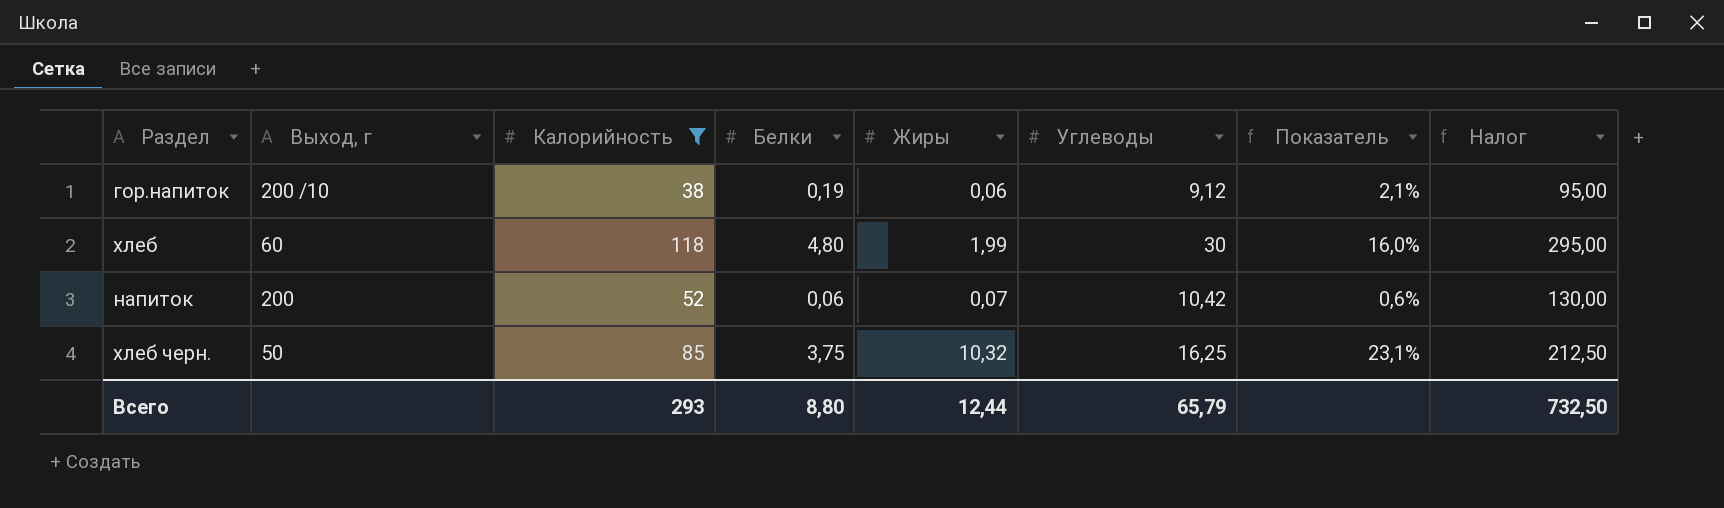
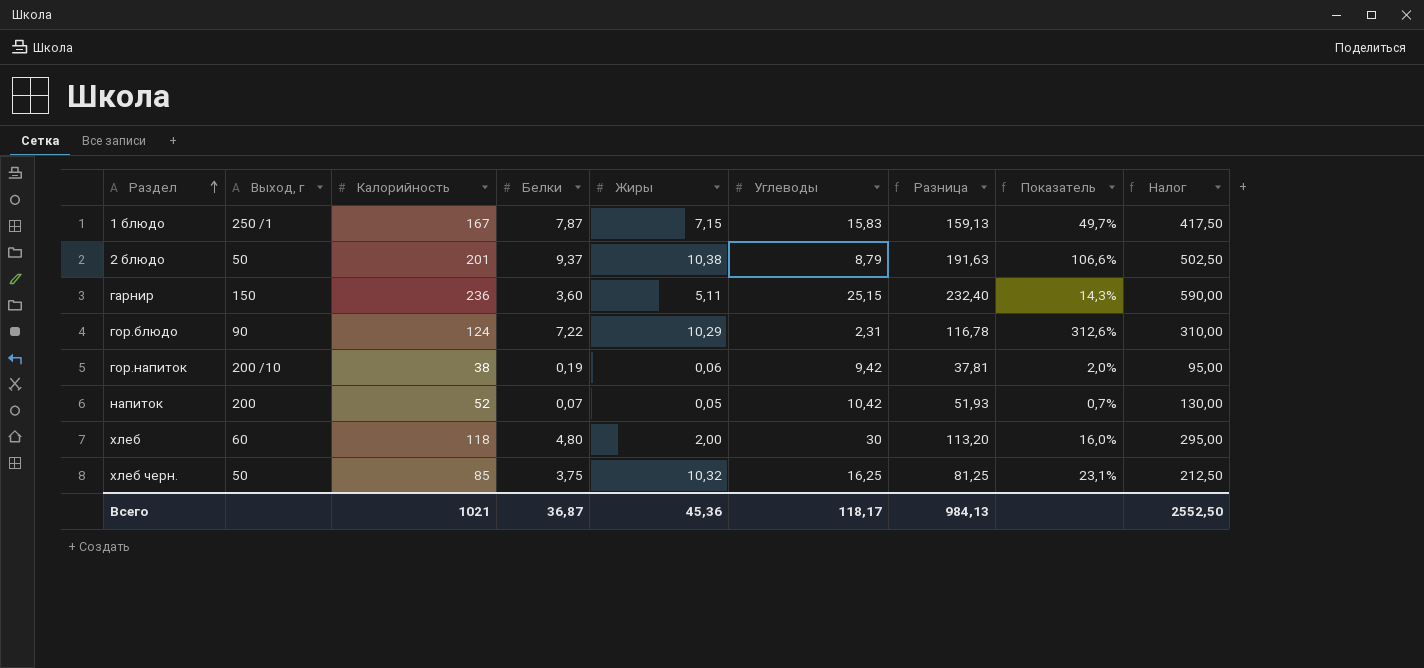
filter: Калорийность <= 118 -> none
row order: none -> Раздел ascending
column Разница | formula: none -> [Калорийность] - [Белки]
гор.напиток | Углеводы: 9,12 -> 9,42
гор.напиток | Показатель: 2,1% -> 2,0%
напиток | Белки: 0,06 -> 0,07
напиток | Жиры: 0,07 -> 0,05
напиток | Показатель: 0,6% -> 0,7%
хлеб | Жиры: 1,99 -> 2,00
Всего | Калорийность: 293 -> 1021
Всего | Белки: 8,80 -> 36,87
Всего | Жиры: 12,44 -> 45,36
Всего | Углеводы: 65,79 -> 118,17
Всего | Налог: 732,50 -> 2552,50

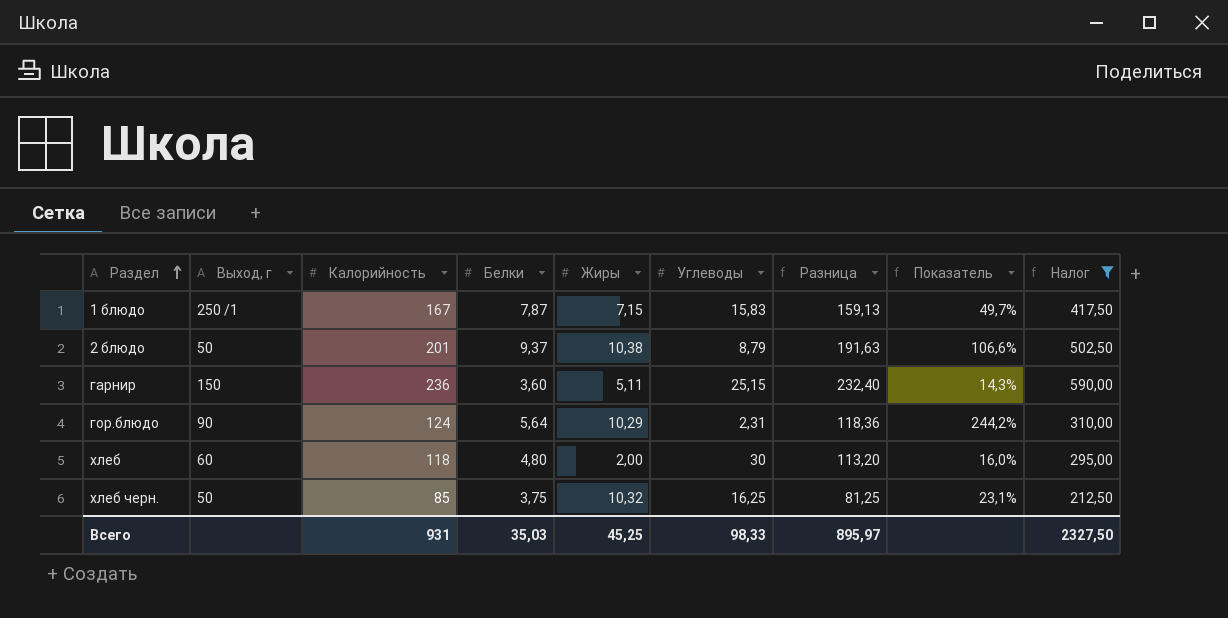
filter: none -> Налог >= 212,50
гор.блюдо | Белки: 7,22 -> 5,64
гор.блюдо | Разница: 116,78 -> 118,36
гор.блюдо | Показатель: 312,6% -> 244,2%
Всего | Калорийность: 1021 -> 931
Всего | Белки: 36,87 -> 35,03
Всего | Жиры: 45,36 -> 45,25
Всего | Углеводы: 118,17 -> 98,33
Всего | Разница: 984,13 -> 895,97
Всего | Налог: 2552,50 -> 2327,50

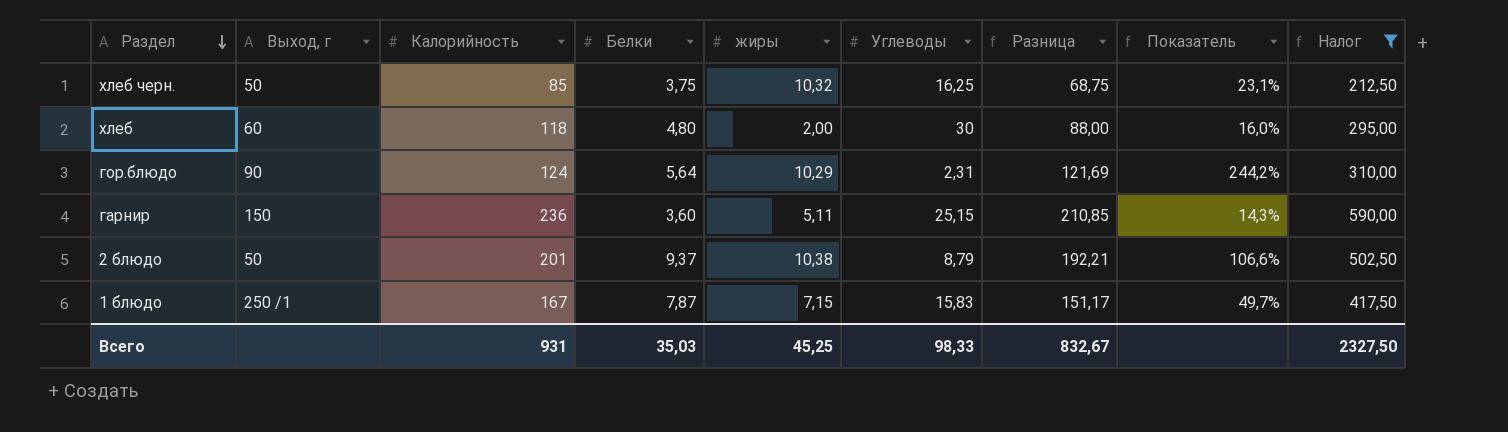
row order: Раздел ascending -> Раздел descending
column name: Жиры -> жиры
column Разница | formula: [Калорийность] - [Белки] -> [Калорийность] - [Углеводы]
Всего | Разница: 895,97 -> 832,67

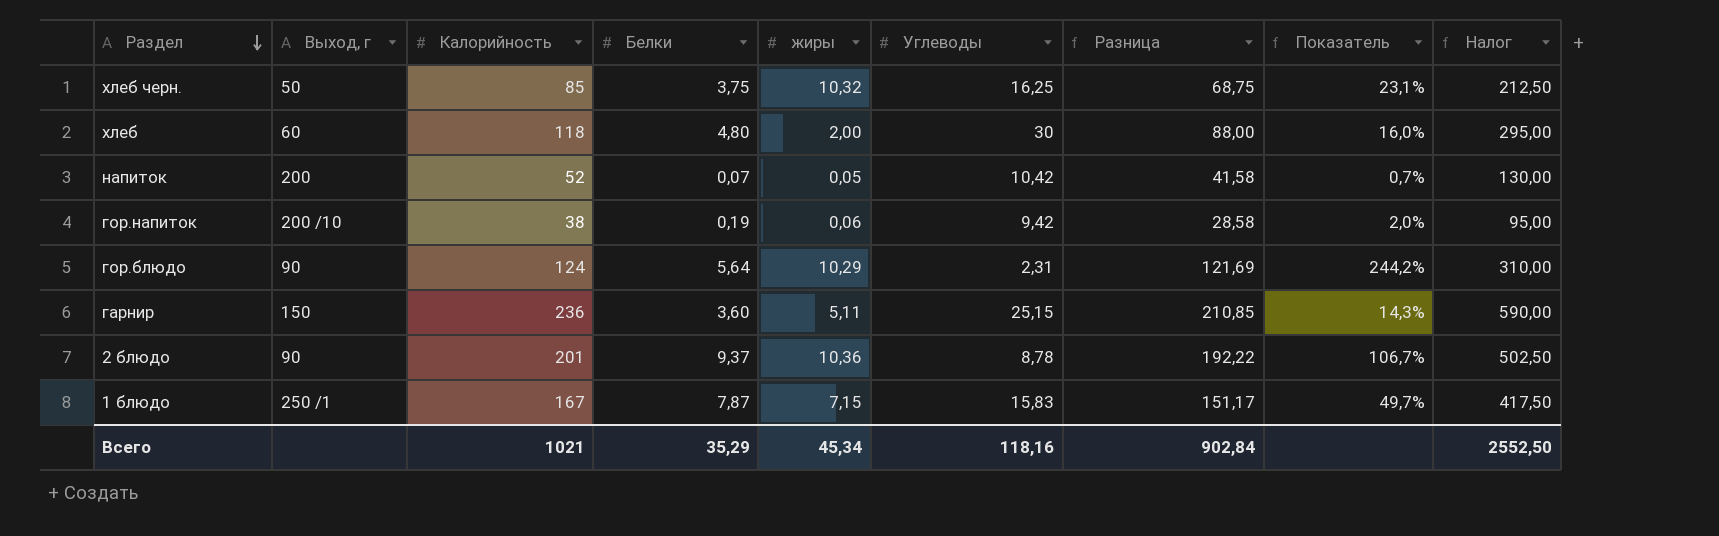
filter: Налог >= 212,50 -> none
2 блюдо | Выход, г: 50 -> 90
2 блюдо | жиры: 10,38 -> 10,36
2 блюдо | Углеводы: 8,79 -> 8,78
2 блюдо | Разница: 192,21 -> 192,22
2 блюдо | Показатель: 106,6% -> 106,7%
Всего | Калорийность: 931 -> 1021
Всего | Белки: 35,03 -> 35,29
Всего | жиры: 45,25 -> 45,34
Всего | Углеводы: 98,33 -> 118,16
Всего | Разница: 832,67 -> 902,84
Всего | Налог: 2327,50 -> 2552,50

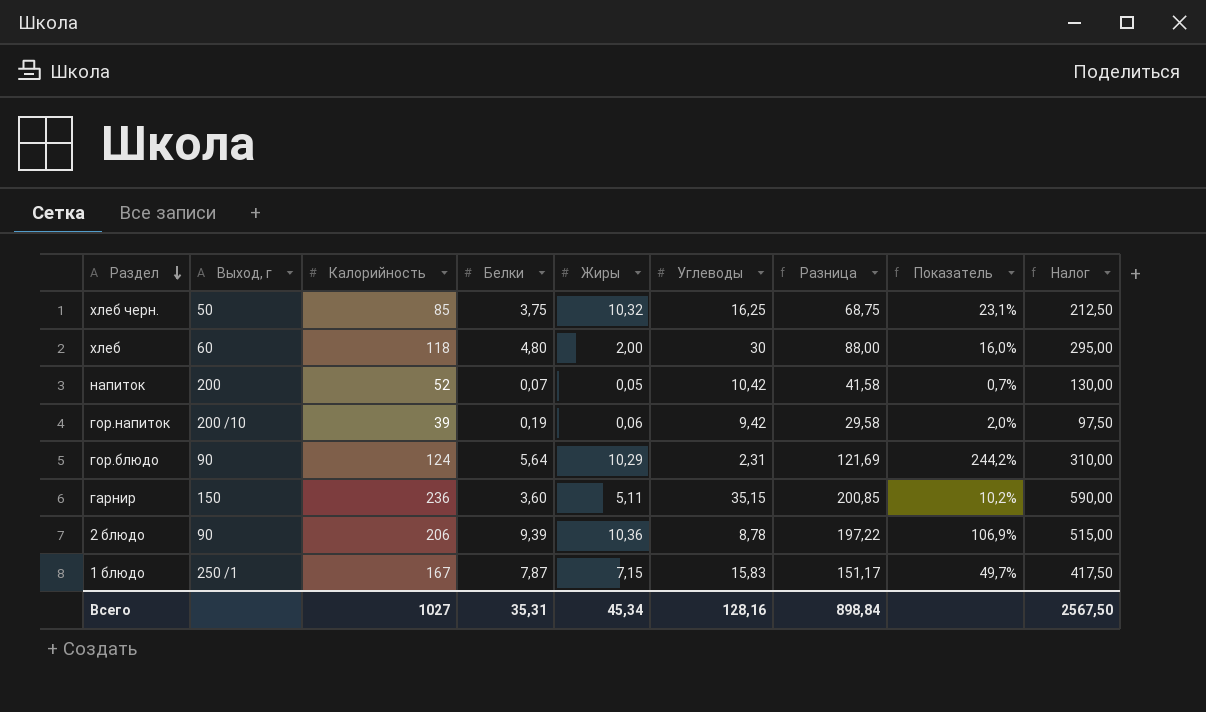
column name: жиры -> Жиры
гор.напиток | Калорийность: 38 -> 39
гор.напиток | Разница: 28,58 -> 29,58
гор.напиток | Налог: 95,00 -> 97,50
гарнир | Углеводы: 25,15 -> 35,15
гарнир | Разница: 210,85 -> 200,85
гарнир | Показатель: 14,3% -> 10,2%
2 блюдо | Калорийность: 201 -> 206
2 блюдо | Белки: 9,37 -> 9,39
2 блюдо | Разница: 192,22 -> 197,22
2 блюдо | Показатель: 106,7% -> 106,9%
2 блюдо | Налог: 502,50 -> 515,00
Всего | Калорийность: 1021 -> 1027
Всего | Белки: 35,29 -> 35,31
Всего | Углеводы: 118,16 -> 128,16
Всего | Разница: 902,84 -> 898,84
Всего | Налог: 2552,50 -> 2567,50

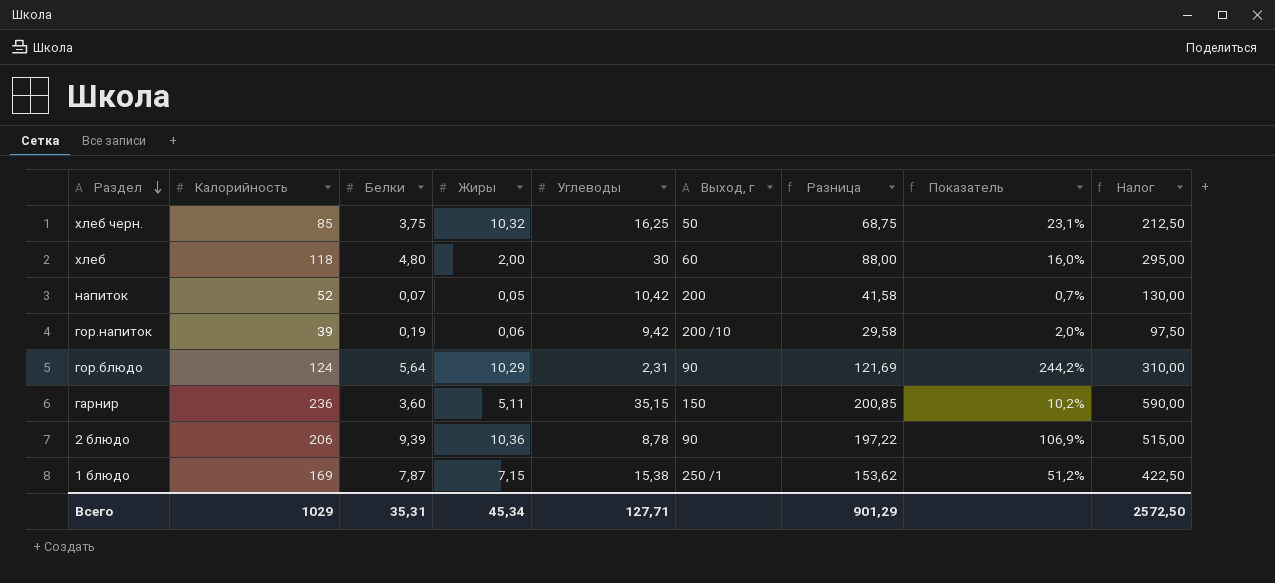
column Выход, г | position: 2 -> 6
1 блюдо | Калорийность: 167 -> 169
1 блюдо | Углеводы: 15,83 -> 15,38
1 блюдо | Разница: 151,17 -> 153,62
1 блюдо | Показатель: 49,7% -> 51,2%
1 блюдо | Налог: 417,50 -> 422,50
Всего | Калорийность: 1027 -> 1029
Всего | Углеводы: 128,16 -> 127,71
Всего | Разница: 898,84 -> 901,29
Всего | Налог: 2567,50 -> 2572,50

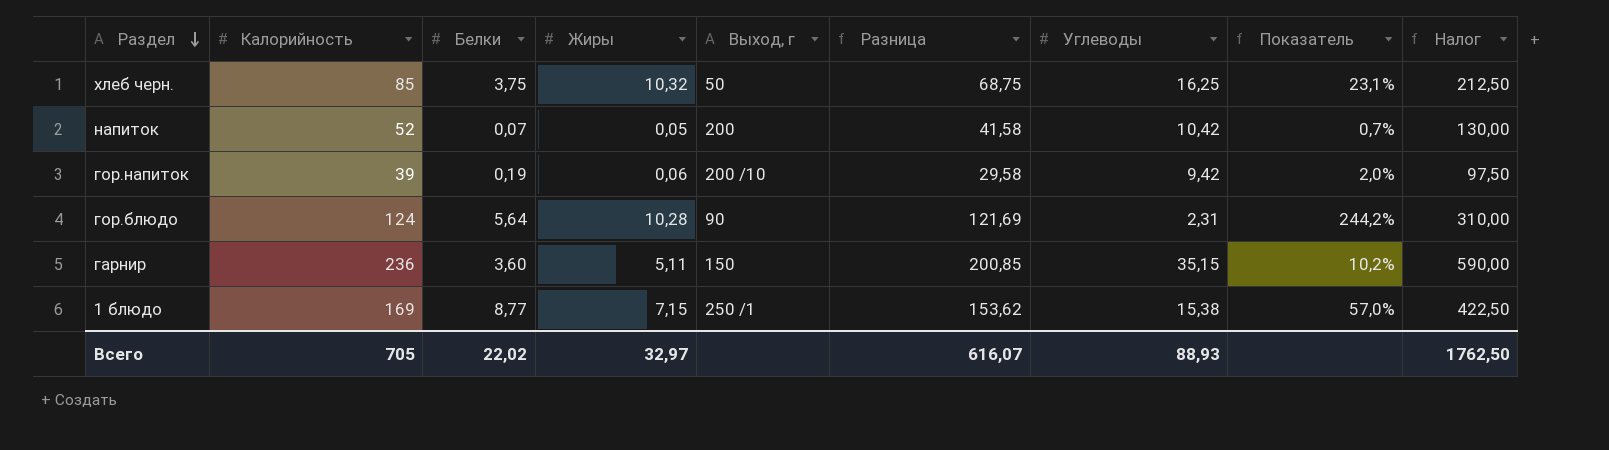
column Углеводы | position: 5 -> 7
row хлеб: 118 | 4,80 | 2,00 | 30 | 60 | 88,00 | 16,0% | 295,00 -> none
row 2 блюдо: 206 | 9,39 | 10,36 | 8,78 | 90 | 197,22 | 106,9% | 515,00 -> none
гор.блюдо | Жиры: 10,29 -> 10,28
1 блюдо | Белки: 7,87 -> 8,77
1 блюдо | Показатель: 51,2% -> 57,0%
Всего | Калорийность: 1029 -> 705
Всего | Белки: 35,31 -> 22,02
Всего | Жиры: 45,34 -> 32,97
Всего | Разница: 901,29 -> 616,07
Всего | Углеводы: 127,71 -> 88,93
Всего | Налог: 2572,50 -> 1762,50

